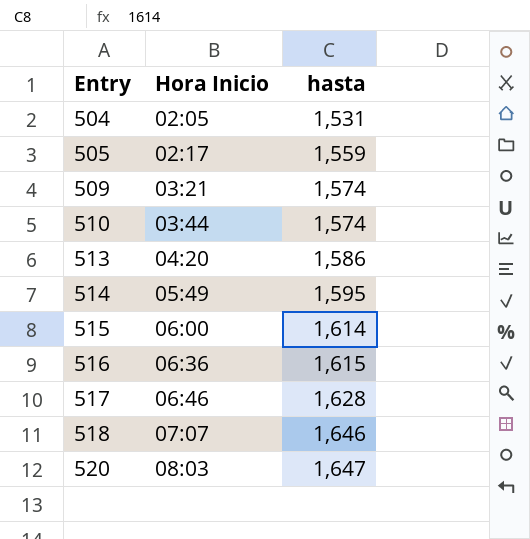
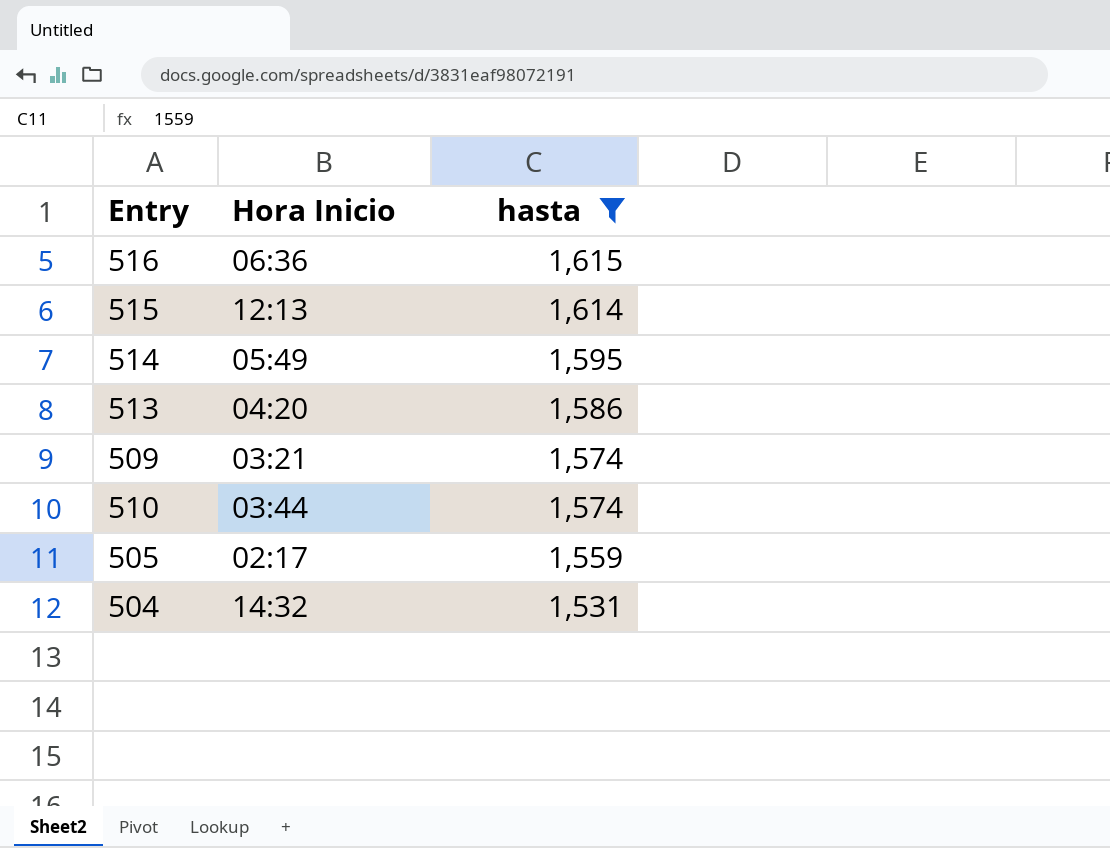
filter: none -> hasta <= 1,615
row order: Entry ascending -> hasta descending
515 | Hora Inicio: 06:00 -> 12:13
504 | Hora Inicio: 02:05 -> 14:32

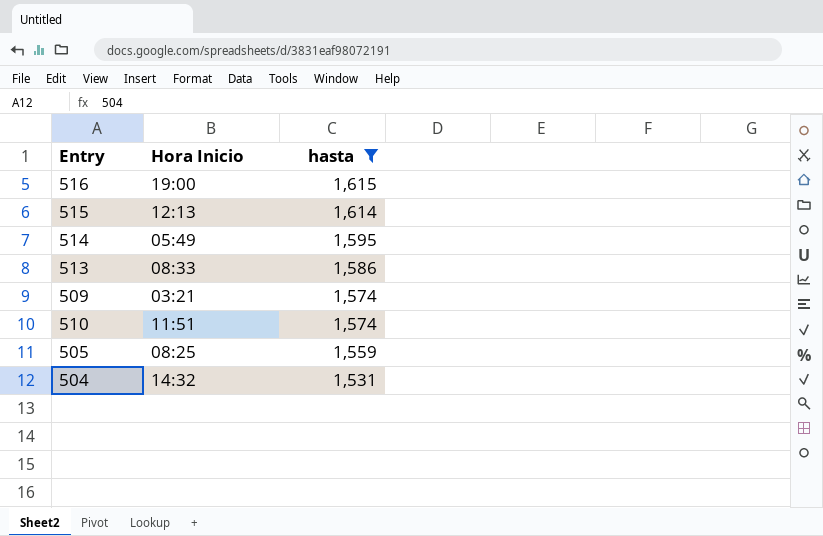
516 | Hora Inicio: 06:36 -> 19:00
513 | Hora Inicio: 04:20 -> 08:33
510 | Hora Inicio: 03:44 -> 11:51
505 | Hora Inicio: 02:17 -> 08:25

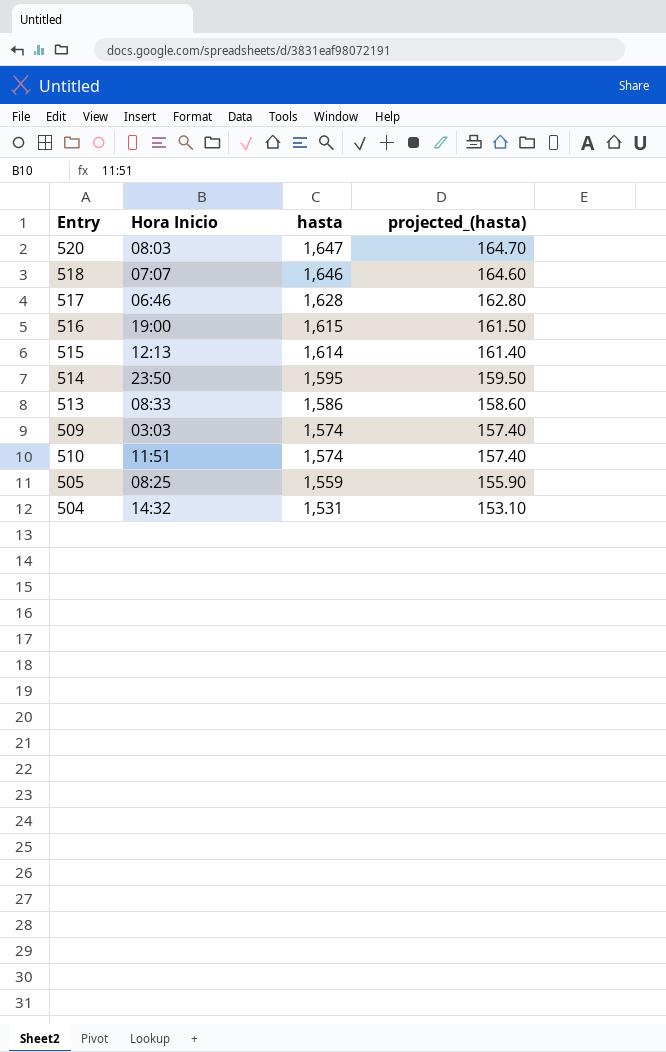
filter: hasta <= 1,615 -> none
column projected_(hasta) | formula: none -> [hasta] * 0.1
514 | Hora Inicio: 05:49 -> 23:50
509 | Hora Inicio: 03:21 -> 03:03

